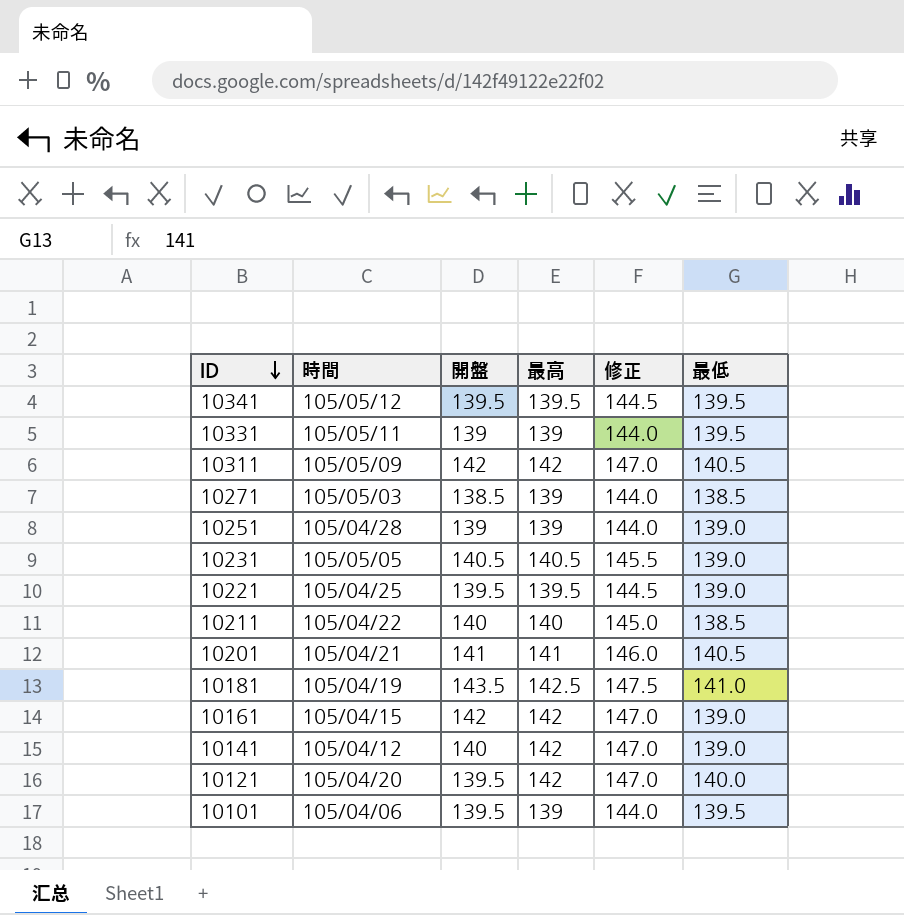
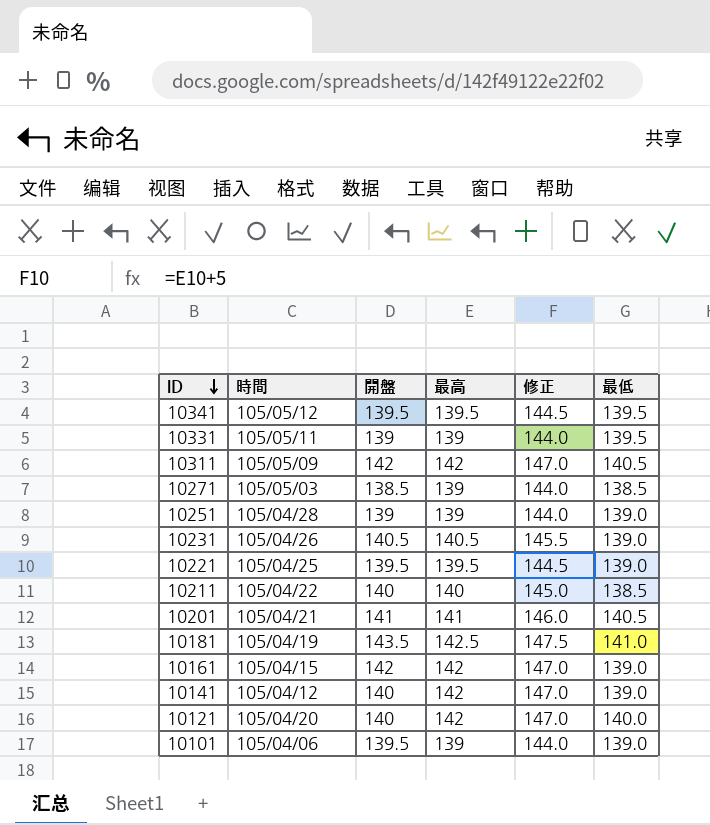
10231 | 時間: 105/05/05 -> 105/04/26
10121 | 開盤: 139.5 -> 140
10101 | 最低: 139.5 -> 139.0

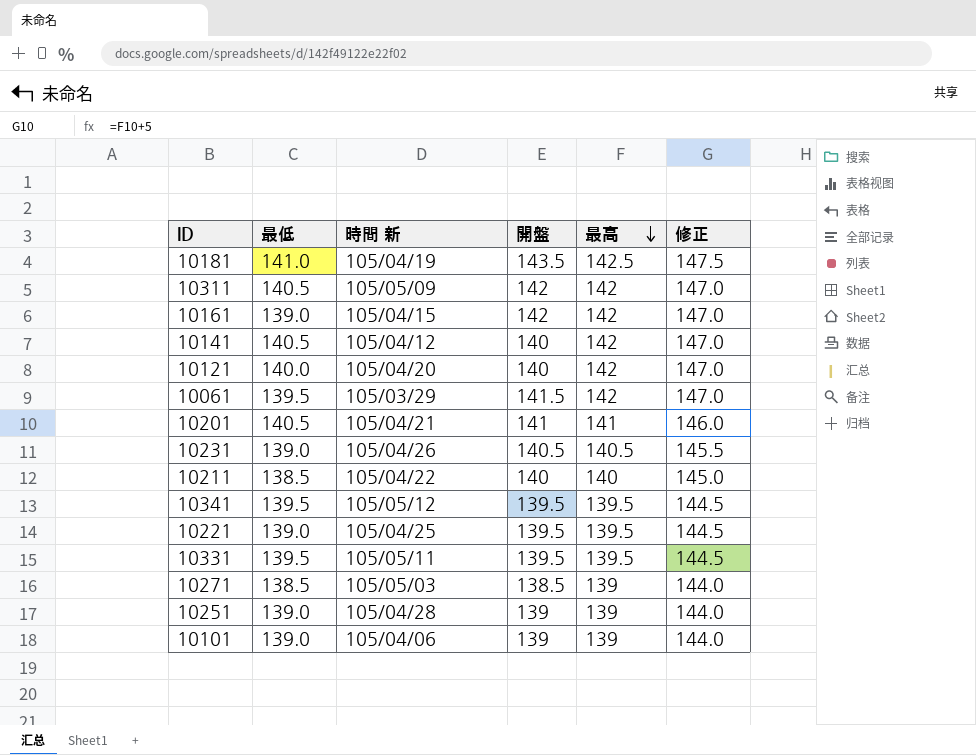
row order: ID descending -> 最高 descending
column 最低 | position: 6 -> 2
column name: 時間 -> 時間 新
10141 | 最低: 139.0 -> 140.5
row 10061: none -> 139.5 | 105/03/29 | 141.5 | 142 | 147.0
10331 | 開盤: 139 -> 139.5
10331 | 最高: 139 -> 139.5
10331 | 修正: 144.0 -> 144.5
10101 | 開盤: 139.5 -> 139

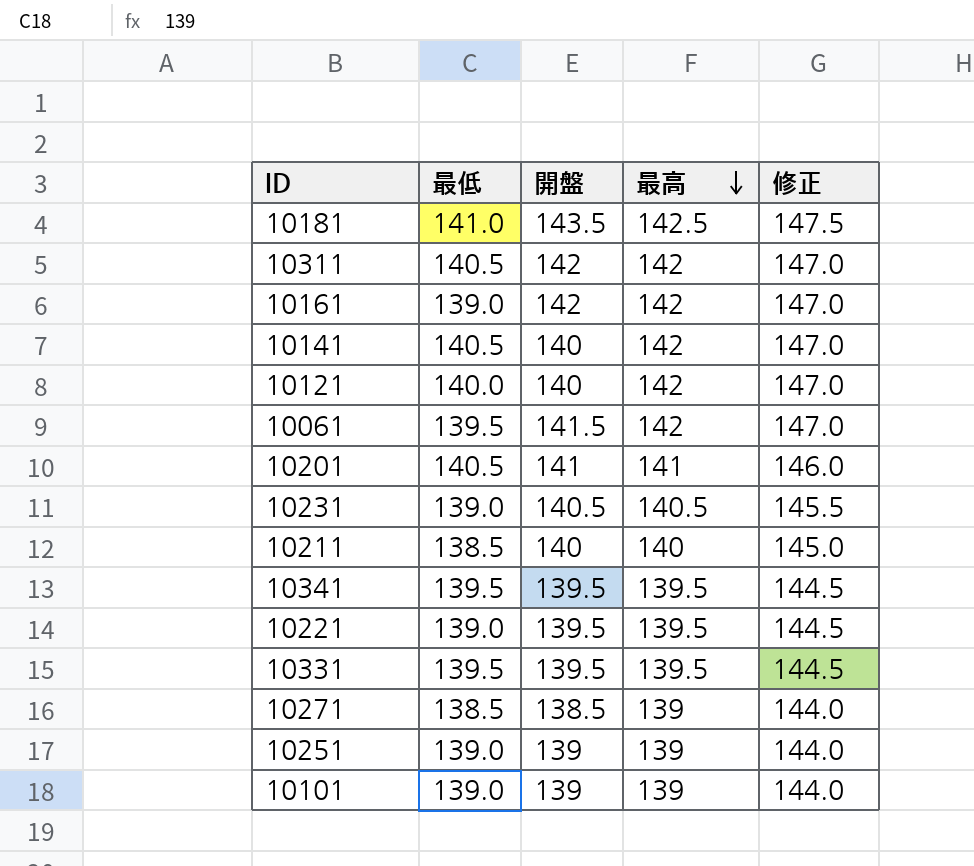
column 時間 新 | position: 3 -> none

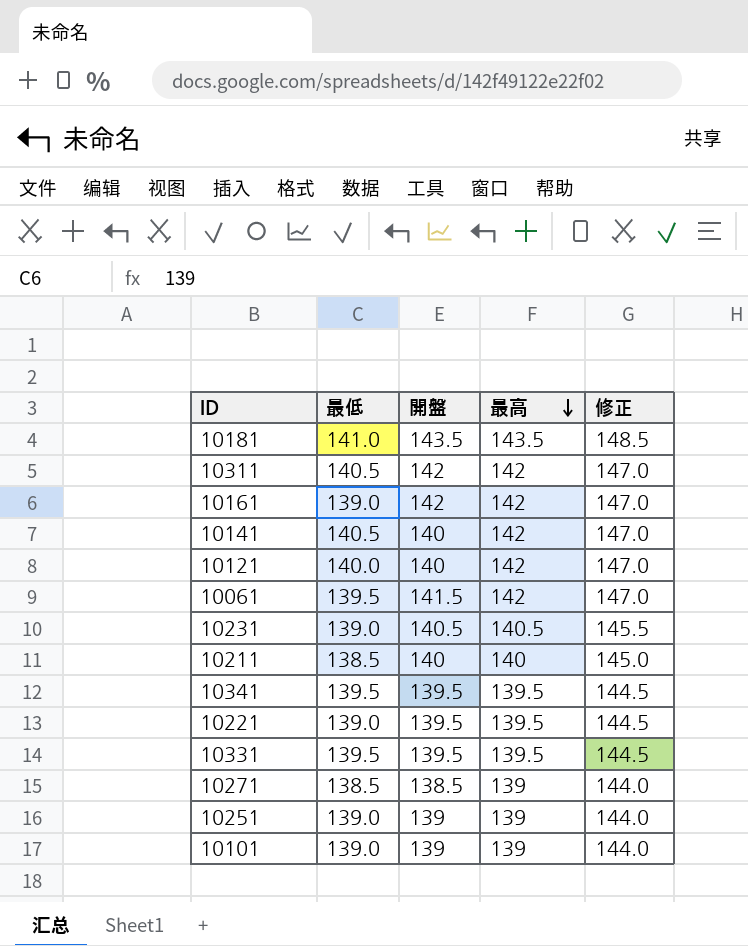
row 10201: 140.5 | 141 | 141 | 146.0 -> none
10181 | 最高: 142.5 -> 143.5
10181 | 修正: 147.5 -> 148.5

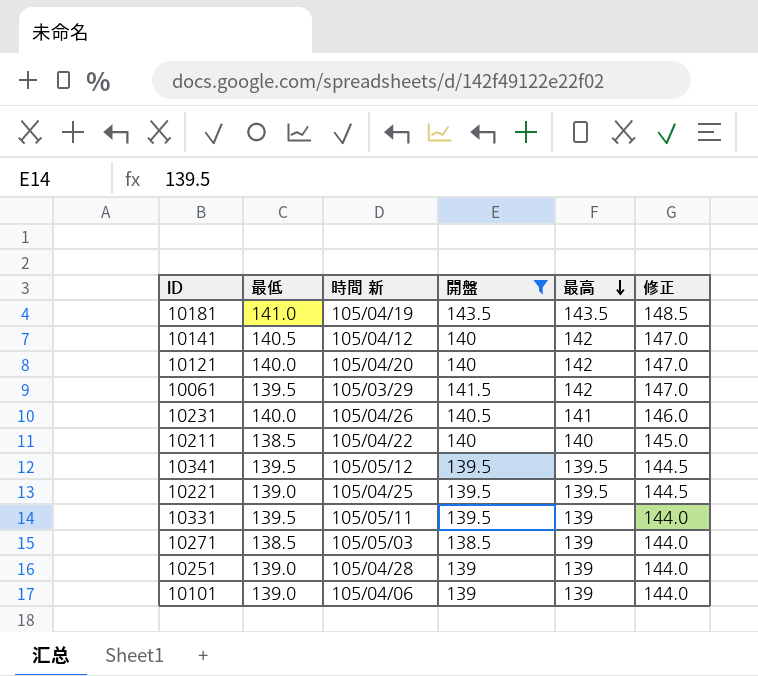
filter: none -> 開盤 != 142
column 時間 新 | position: none -> 3
10231 | 最低: 139.0 -> 140.0
10231 | 最高: 140.5 -> 141
10231 | 修正: 145.5 -> 146.0
10331 | 最高: 139.5 -> 139
10331 | 修正: 144.5 -> 144.0

